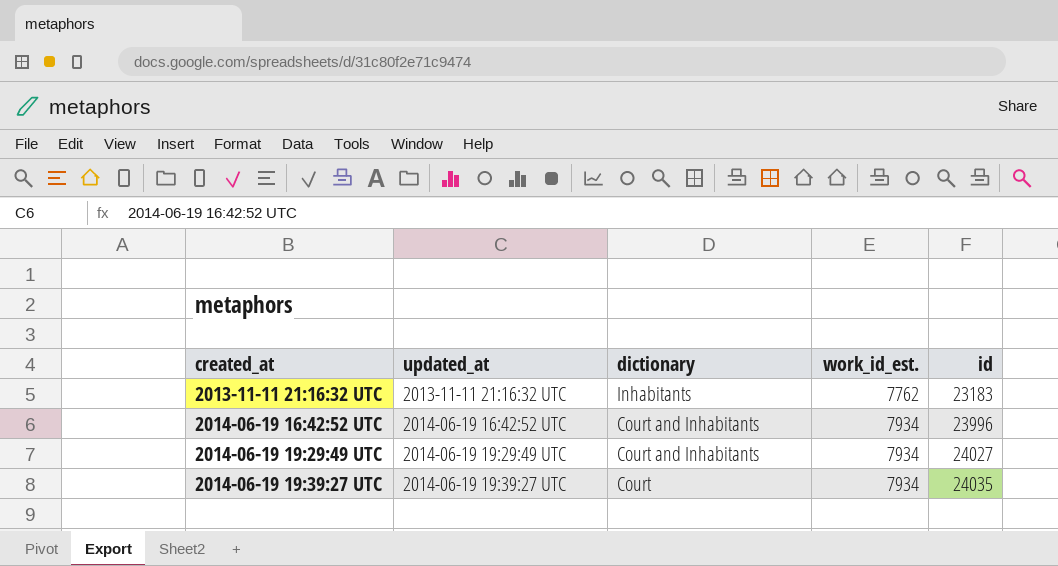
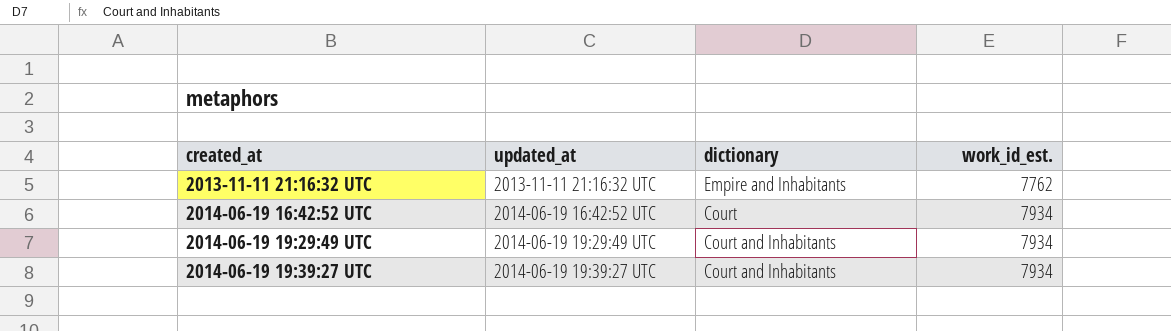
column id | position: 5 -> none
2013-11-11 21:16:32 UTC | dictionary: Inhabitants -> Empire and Inhabitants
2014-06-19 16:42:52 UTC | dictionary: Court and Inhabitants -> Court
2014-06-19 19:39:27 UTC | dictionary: Court -> Court and Inhabitants

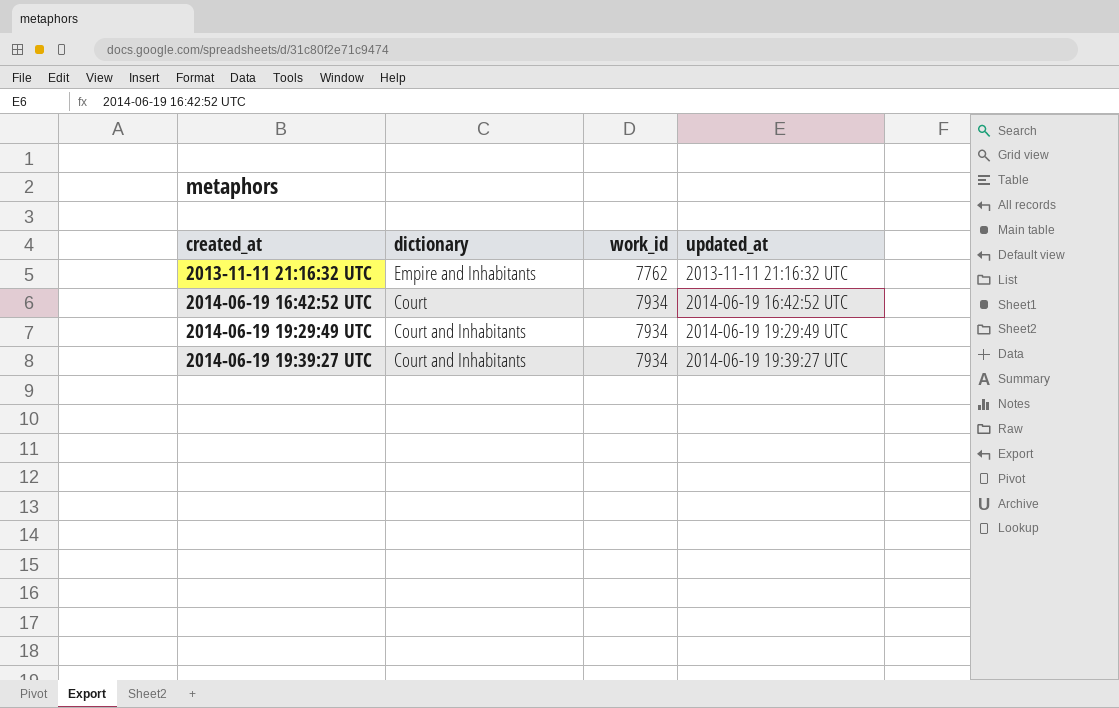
column name: work_id_est. -> work_id
column updated_at | position: 2 -> 4

